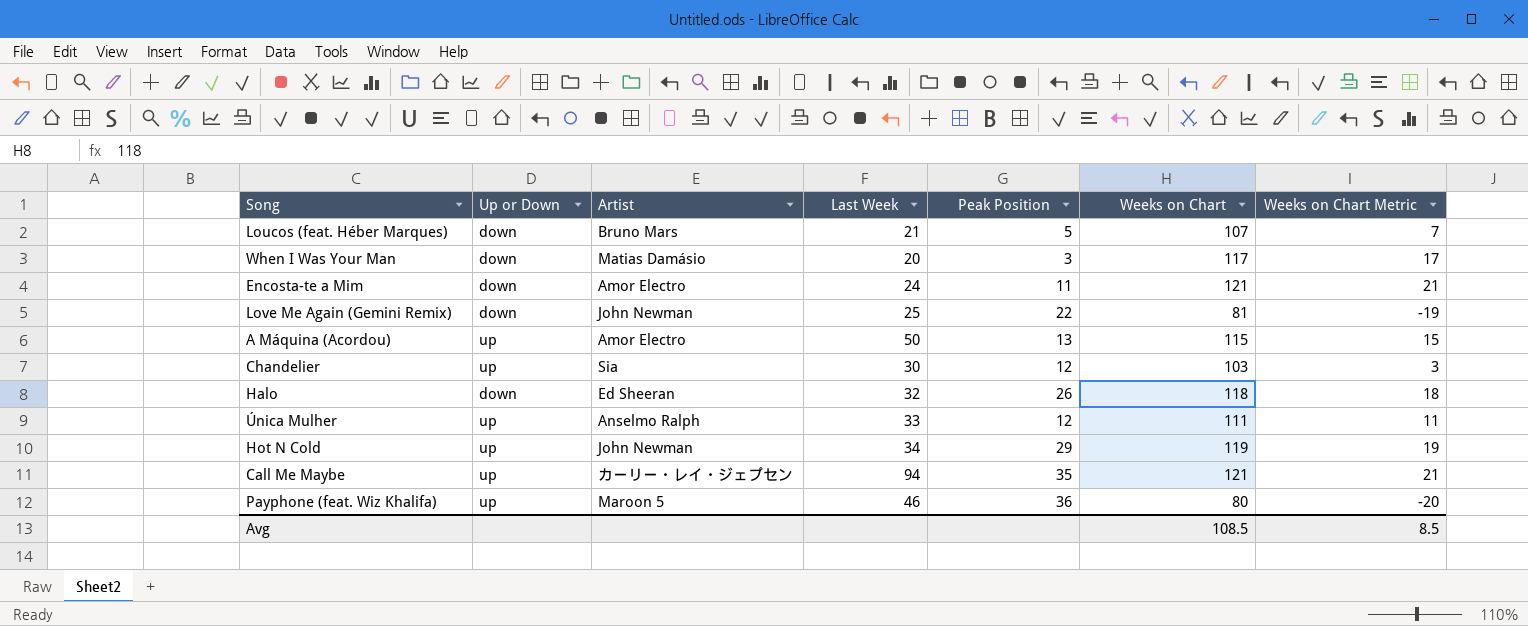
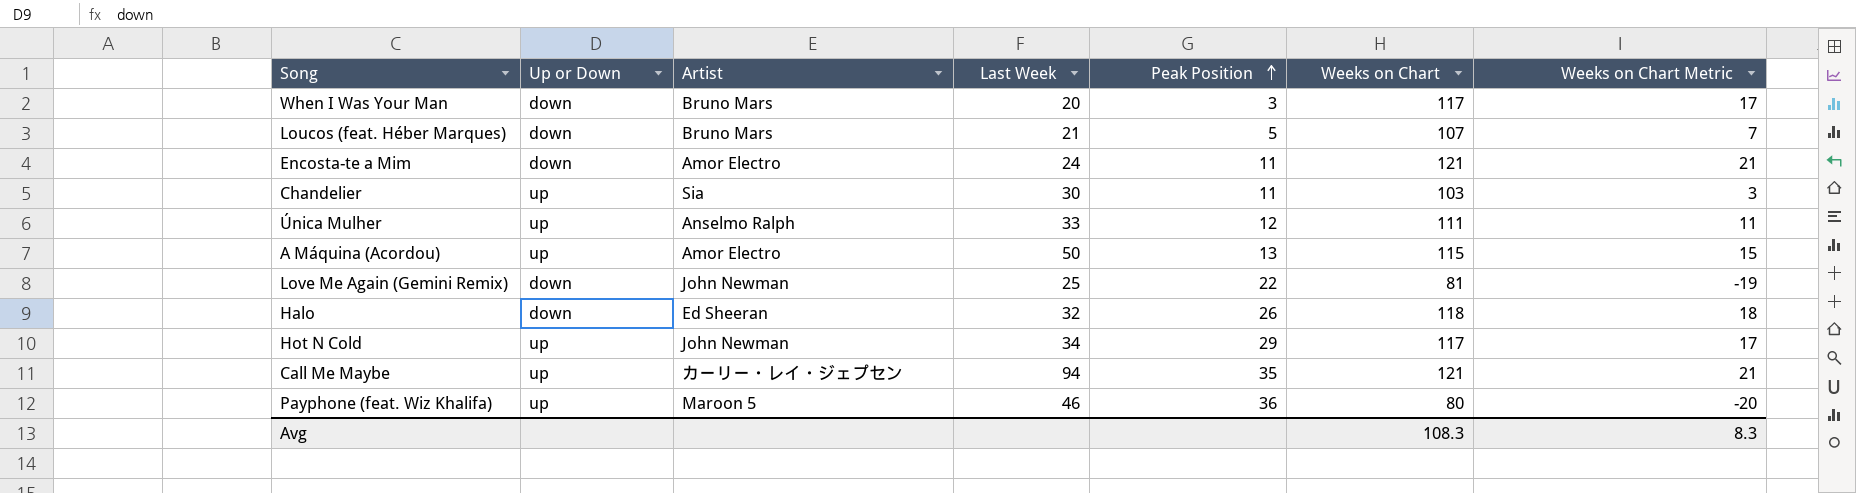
row order: none -> Peak Position ascending
When I Was Your Man | Artist: Matias Damásio -> Bruno Mars
Chandelier | Peak Position: 12 -> 11
Hot N Cold | Weeks on Chart: 119 -> 117
Hot N Cold | Weeks on Chart Metric: 19 -> 17
Avg | Weeks on Chart: 108.5 -> 108.3
Avg | Weeks on Chart Metric: 8.5 -> 8.3

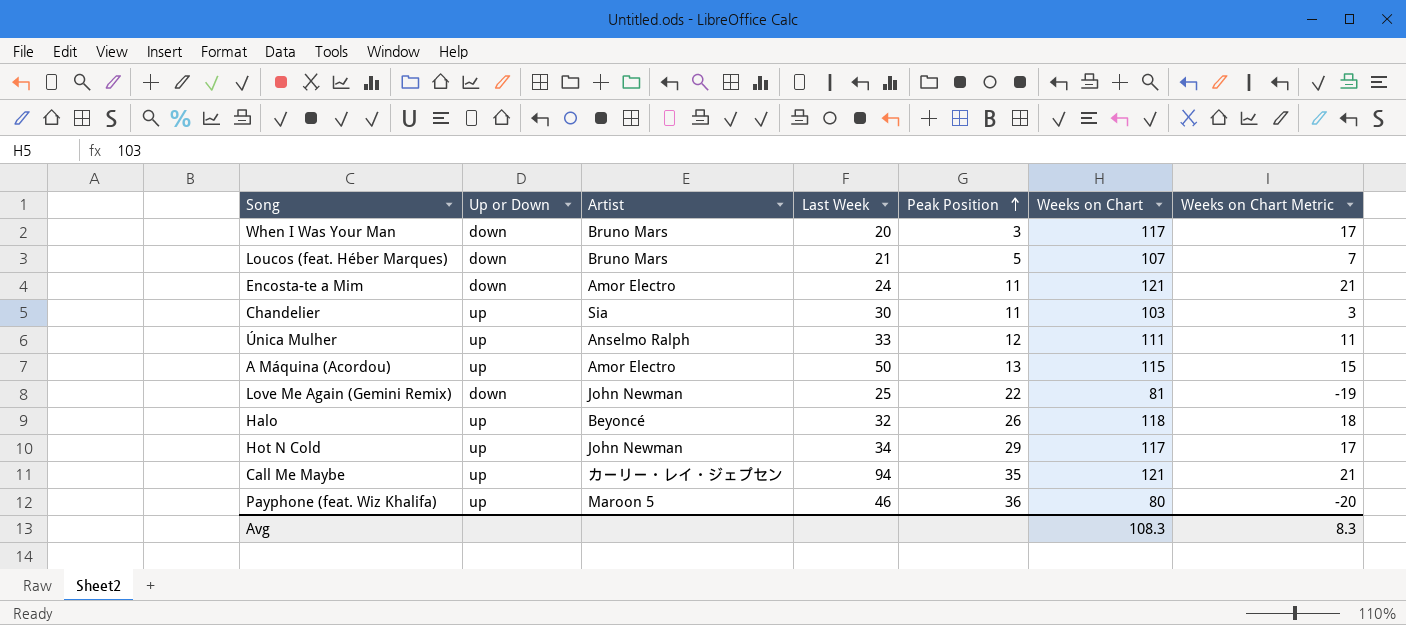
Halo | Up or Down: down -> up
Halo | Artist: Ed Sheeran -> Beyoncé

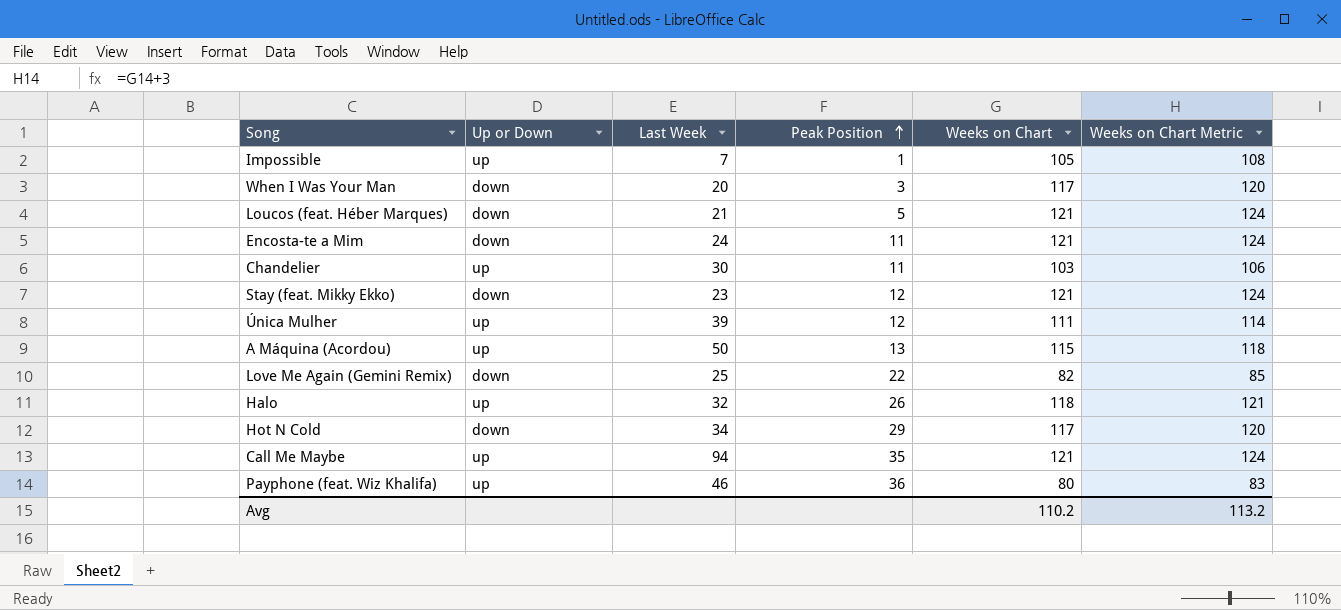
column Artist | position: 3 -> none
column Weeks on Chart Metric | formula: [Weeks on Chart] - 100 -> [Weeks on Chart] + 3
row Impossible: none -> up | 7 | 1 | 105 | 108
Loucos (feat. Héber Marques) | Weeks on Chart: 107 -> 121
row Stay (feat. Mikky Ekko): none -> down | 23 | 12 | 121 | 124
Única Mulher | Last Week: 33 -> 39
Love Me Again (Gemini Remix) | Weeks on Chart: 81 -> 82
Hot N Cold | Up or Down: up -> down
Avg | Weeks on Chart: 108.3 -> 110.2
Avg | Weeks on Chart Metric: 8.3 -> 113.2

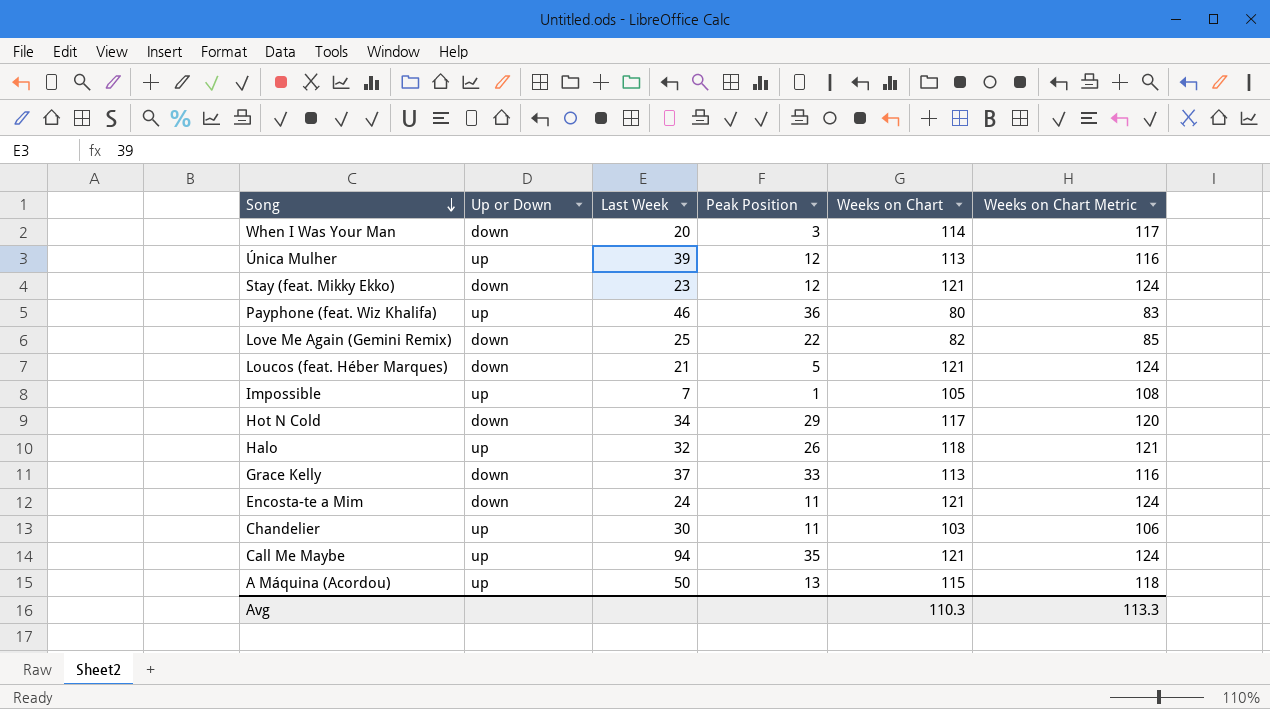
row order: Peak Position ascending -> Song descending
When I Was Your Man | Weeks on Chart: 117 -> 114
When I Was Your Man | Weeks on Chart Metric: 120 -> 117
Única Mulher | Weeks on Chart: 111 -> 113
Única Mulher | Weeks on Chart Metric: 114 -> 116
row Grace Kelly: none -> down | 37 | 33 | 113 | 116
Avg | Weeks on Chart: 110.2 -> 110.3
Avg | Weeks on Chart Metric: 113.2 -> 113.3

